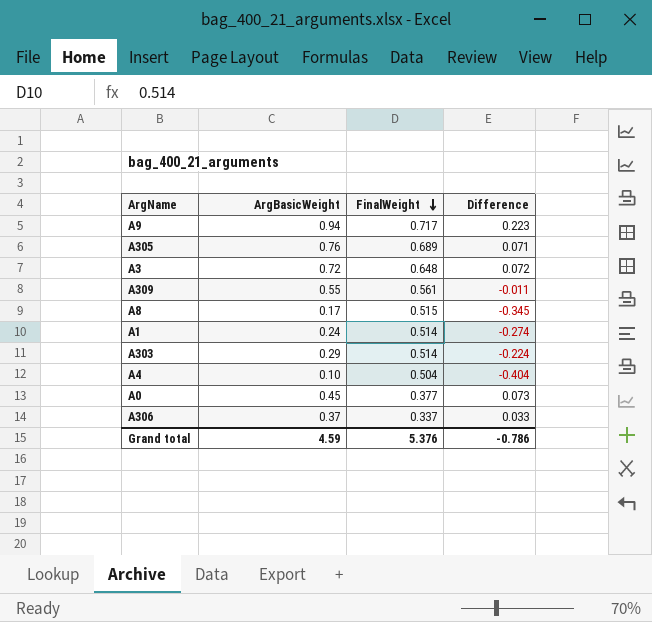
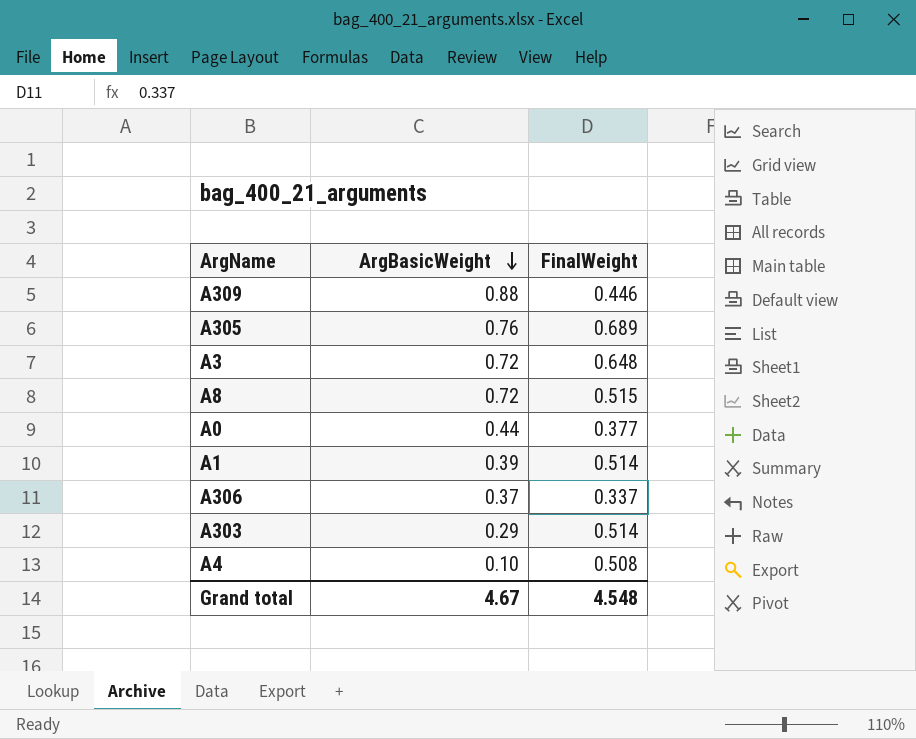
row order: FinalWeight descending -> ArgBasicWeight descending
column Difference | formula: [ArgBasicWeight] - [FinalWeight] -> none
row A9: 0.94 | 0.717 | 0.223 -> none
A309 | ArgBasicWeight: 0.55 -> 0.88
A309 | FinalWeight: 0.561 -> 0.446
A8 | ArgBasicWeight: 0.17 -> 0.72
A0 | ArgBasicWeight: 0.45 -> 0.44
A1 | ArgBasicWeight: 0.24 -> 0.39
A4 | FinalWeight: 0.504 -> 0.508
Grand total | ArgBasicWeight: 4.59 -> 4.67
Grand total | FinalWeight: 5.376 -> 4.548

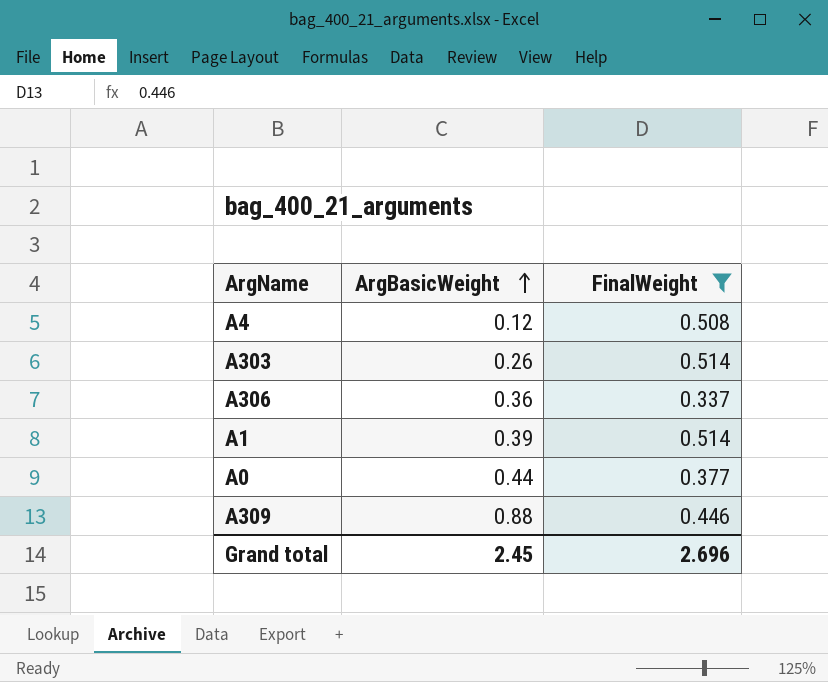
filter: none -> FinalWeight <= 0.514
row order: ArgBasicWeight descending -> ArgBasicWeight ascending
A4 | ArgBasicWeight: 0.10 -> 0.12
A303 | ArgBasicWeight: 0.29 -> 0.26
A306 | ArgBasicWeight: 0.37 -> 0.36
Grand total | ArgBasicWeight: 4.67 -> 2.45
Grand total | FinalWeight: 4.548 -> 2.696

